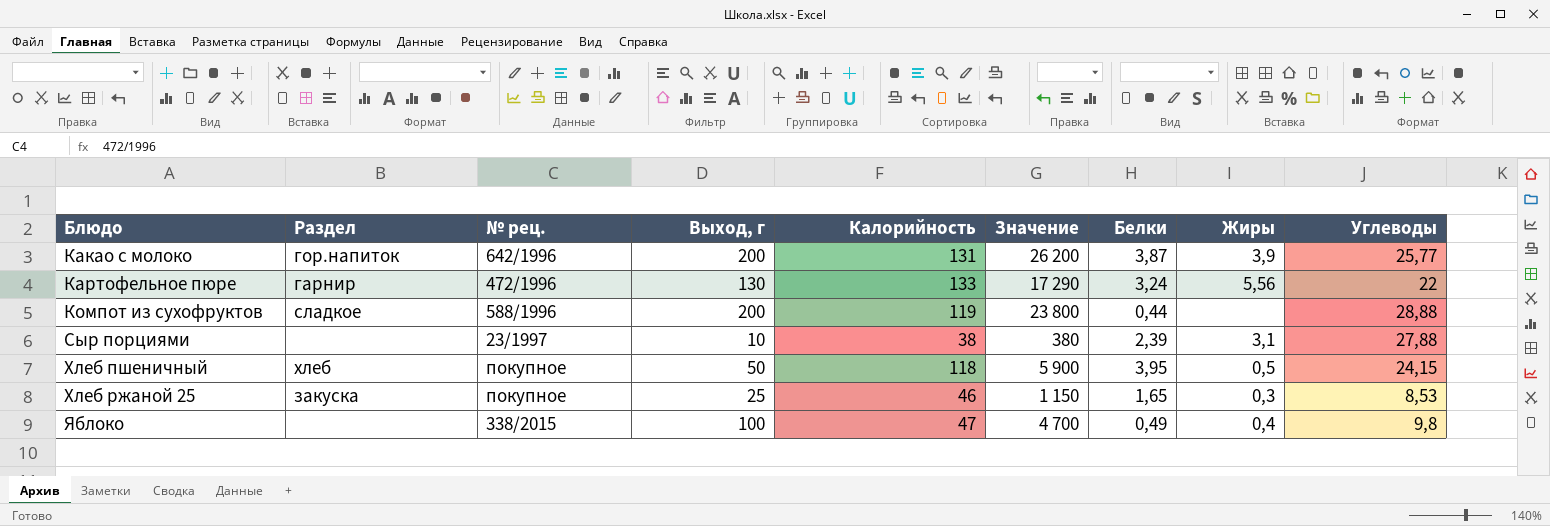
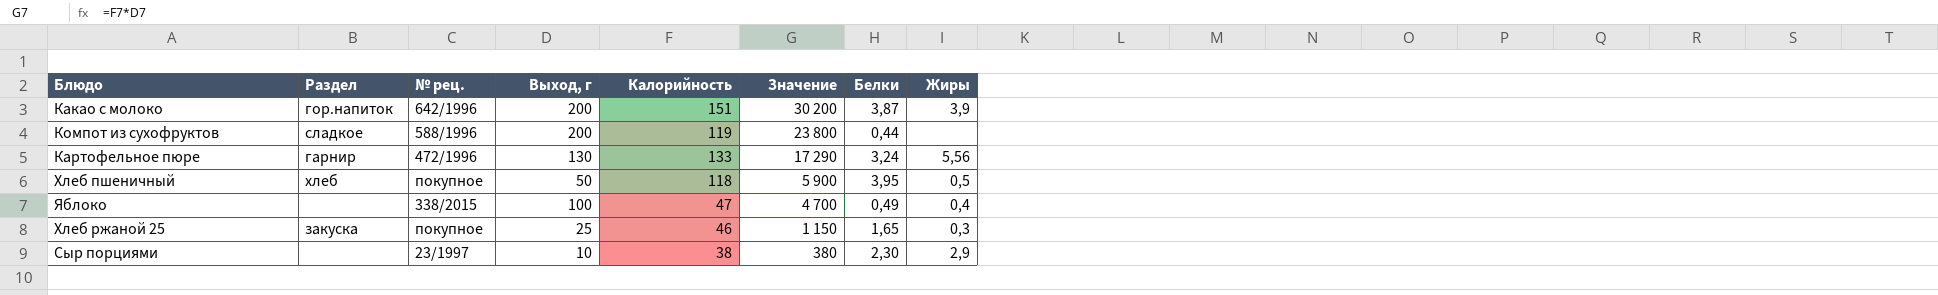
row order: Блюдо ascending -> Значение descending
column Углеводы | position: 9 -> none
Какао с молоко | Калорийность: 131 -> 151
Какао с молоко | Значение: 26 200 -> 30 200
Сыр порциями | Белки: 2,39 -> 2,30
Сыр порциями | Жиры: 3,1 -> 2,9

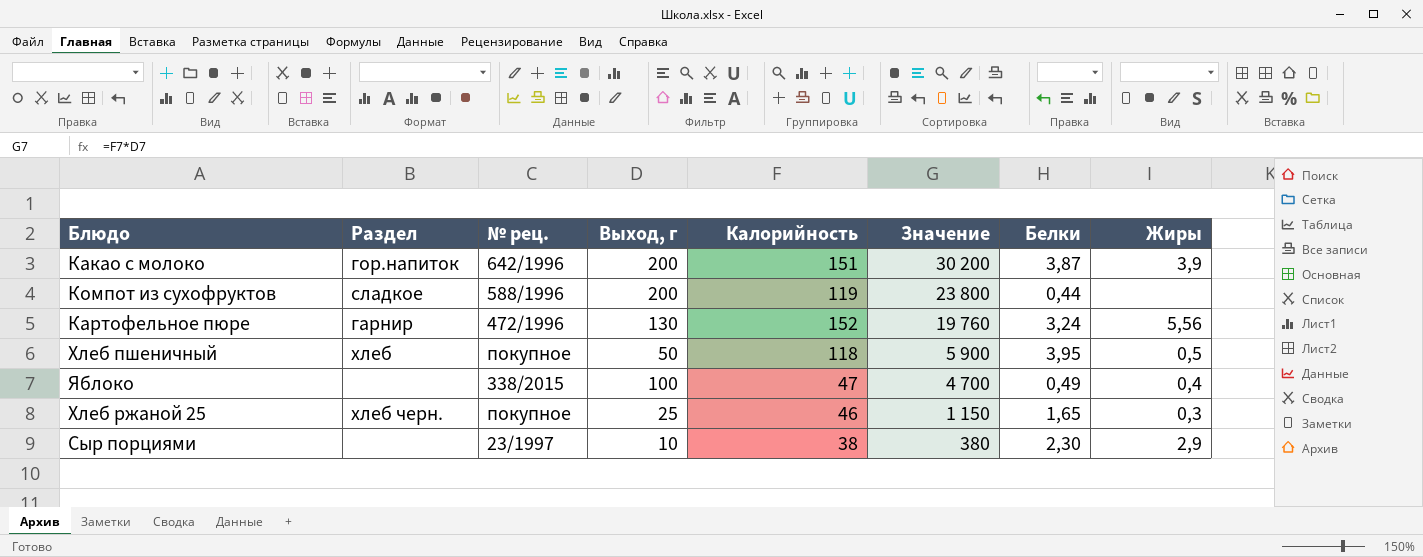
Картофельное пюре | Калорийность: 133 -> 152
Картофельное пюре | Значение: 17 290 -> 19 760
Хлеб ржаной 25 | Раздел: закуска -> хлеб черн.

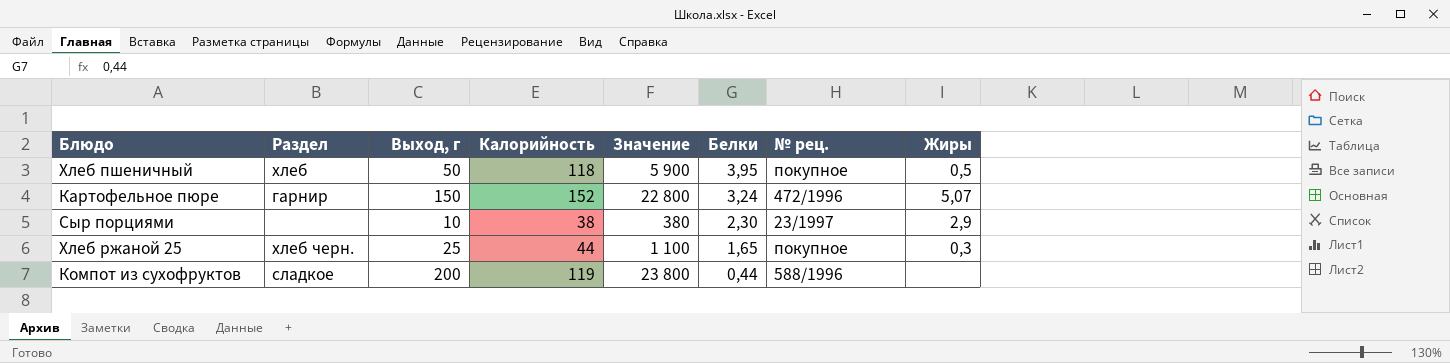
row order: Значение descending -> Белки descending
column № рец. | position: 3 -> 7
row Какао с молоко: гор.напиток | 642/1996 | 200 | 151 | 30 200 | 3,87 | 3,9 -> none
row Яблоко: none | 338/2015 | 100 | 47 | 4 700 | 0,49 | 0,4 -> none
Картофельное пюре | Выход, г: 130 -> 150
Картофельное пюре | Значение: 19 760 -> 22 800
Картофельное пюре | Жиры: 5,56 -> 5,07
Хлеб ржаной 25 | Калорийность: 46 -> 44
Хлеб ржаной 25 | Значение: 1 150 -> 1 100

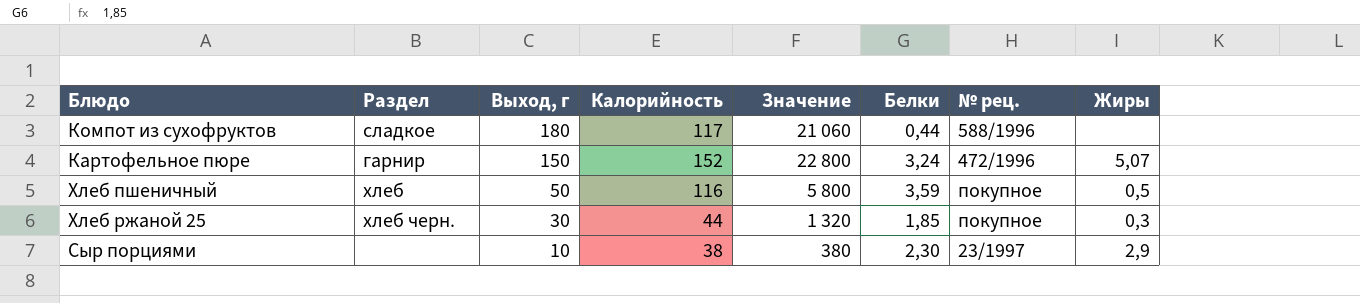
row order: Белки descending -> Выход, г descending
Компот из сухофруктов | Выход, г: 200 -> 180
Компот из сухофруктов | Калорийность: 119 -> 117
Компот из сухофруктов | Значение: 23 800 -> 21 060
Хлеб пшеничный | Калорийность: 118 -> 116
Хлеб пшеничный | Значение: 5 900 -> 5 800
Хлеб пшеничный | Белки: 3,95 -> 3,59
Хлеб ржаной 25 | Выход, г: 25 -> 30
Хлеб ржаной 25 | Значение: 1 100 -> 1 320
Хлеб ржаной 25 | Белки: 1,65 -> 1,85

